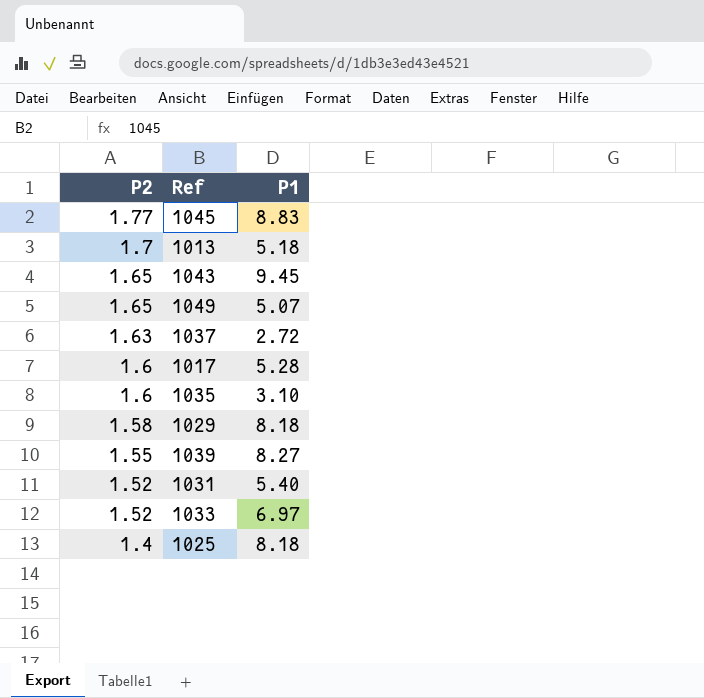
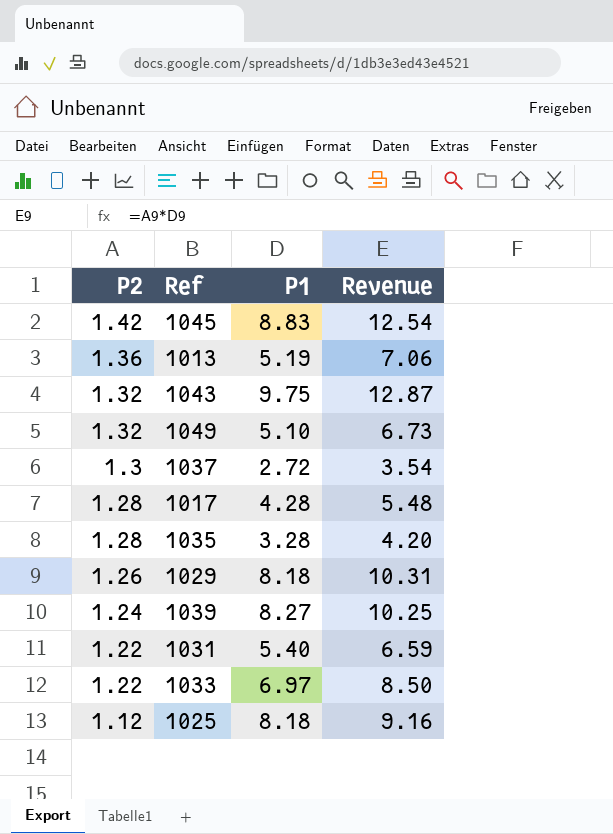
column Revenue | formula: none -> [P2] * [P1]
1045 | P2: 1.77 -> 1.42
1013 | P2: 1.7 -> 1.36
1013 | P1: 5.18 -> 5.19
1043 | P2: 1.65 -> 1.32
1043 | P1: 9.45 -> 9.75
1049 | P2: 1.65 -> 1.32
1049 | P1: 5.07 -> 5.10
1037 | P2: 1.63 -> 1.3
1017 | P2: 1.6 -> 1.28
1017 | P1: 5.28 -> 4.28
1035 | P2: 1.6 -> 1.28
1035 | P1: 3.10 -> 3.28
1029 | P2: 1.58 -> 1.26
1039 | P2: 1.55 -> 1.24
1031 | P2: 1.52 -> 1.22
1033 | P2: 1.52 -> 1.22
1025 | P2: 1.4 -> 1.12

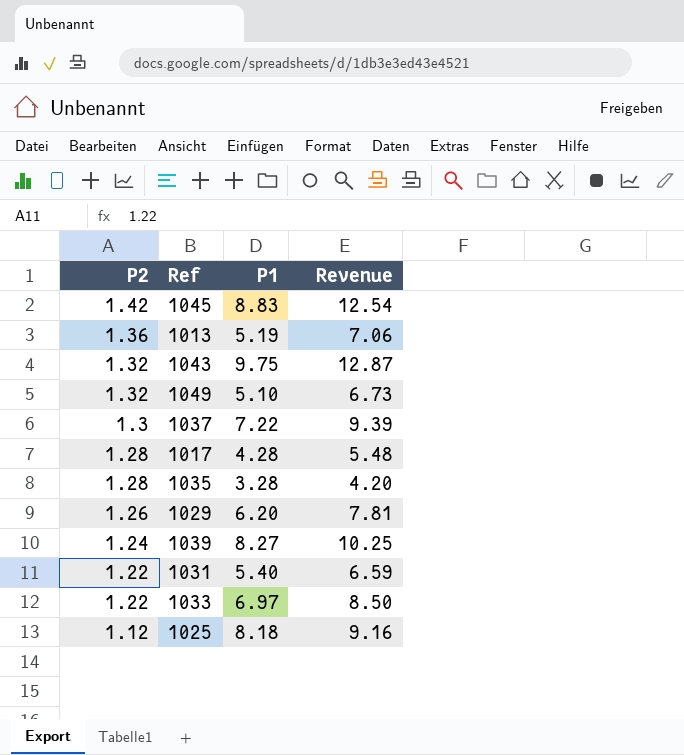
1037 | P1: 2.72 -> 7.22
1037 | Revenue: 3.54 -> 9.39
1029 | P1: 8.18 -> 6.20
1029 | Revenue: 10.31 -> 7.81

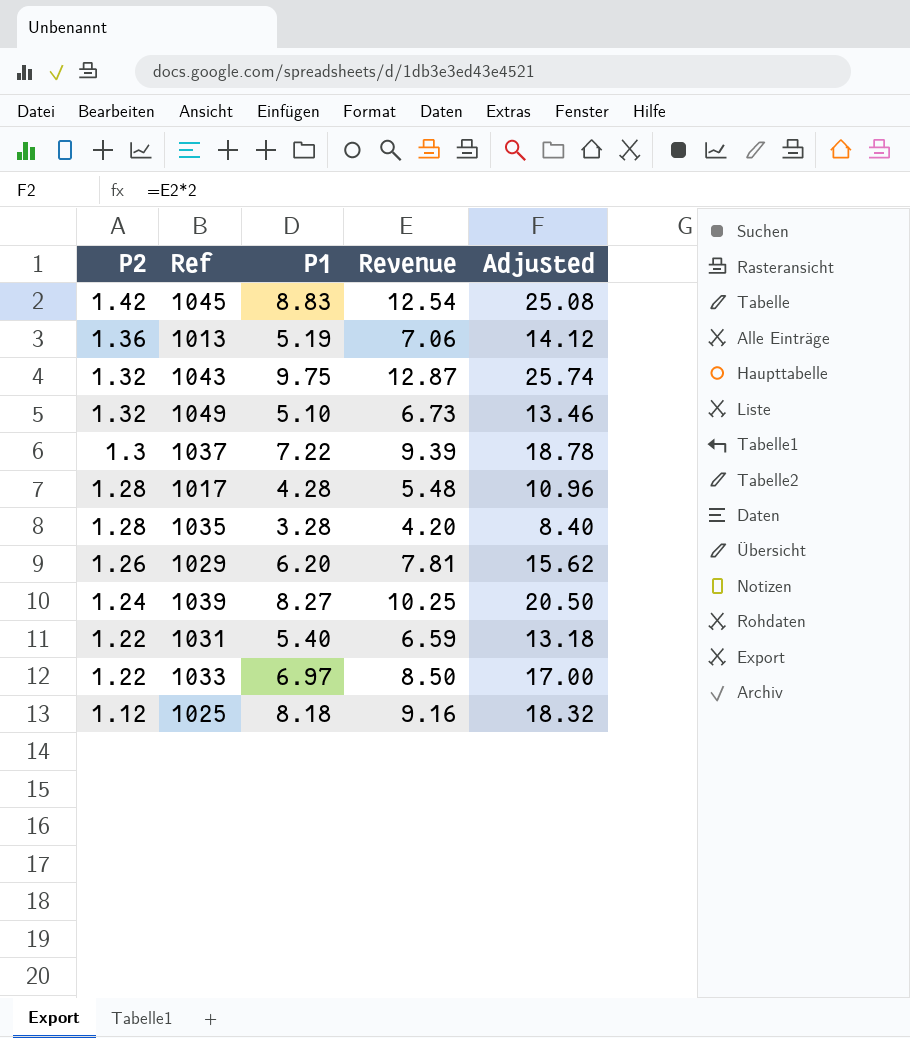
column Adjusted | formula: none -> [Revenue] * 2

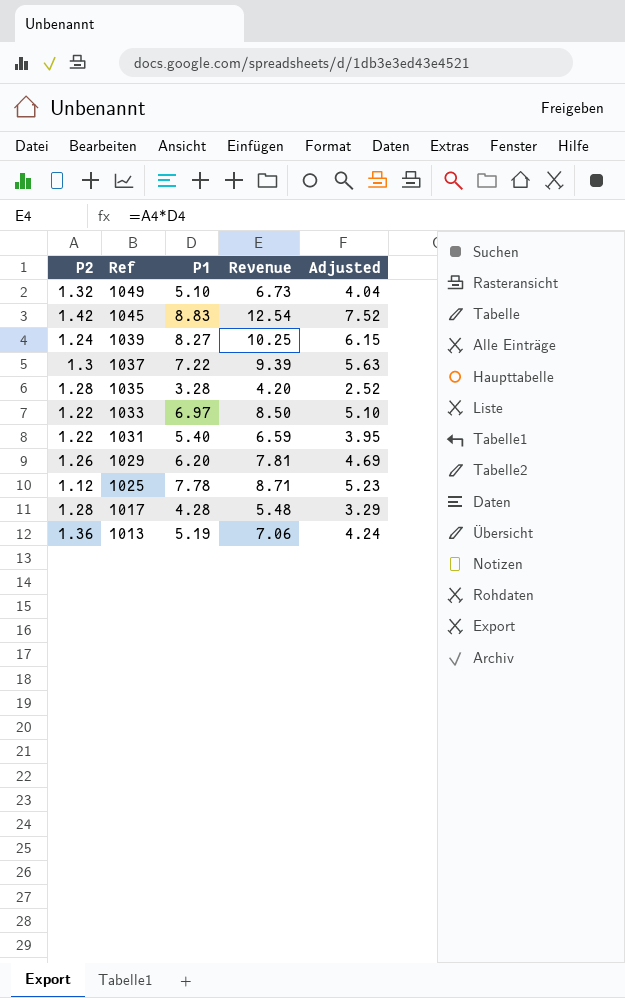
row order: P2 descending -> Ref descending
column Adjusted | formula: [Revenue] * 2 -> [Revenue] * 0.6
row 1043: 1.32 | 9.75 | 12.87 | 25.74 -> none
1025 | P1: 8.18 -> 7.78
1025 | Revenue: 9.16 -> 8.71

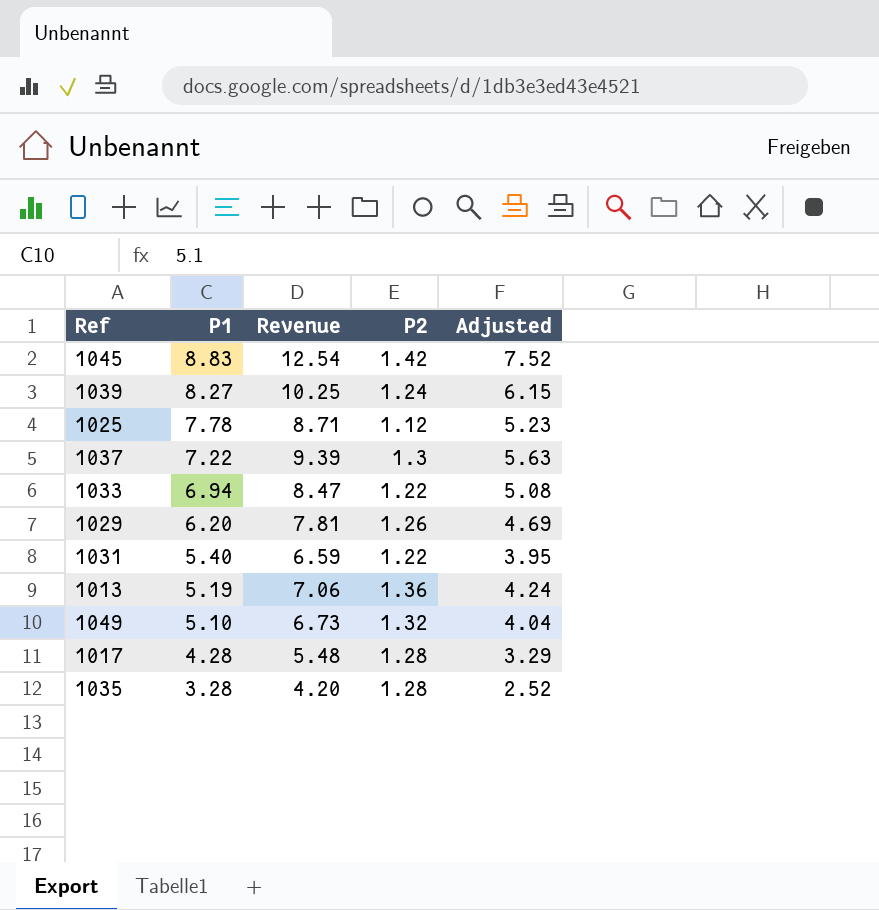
row order: Ref descending -> P1 descending
column P2 | position: 1 -> 4
1033 | P1: 6.97 -> 6.94
1033 | Revenue: 8.50 -> 8.47
1033 | Adjusted: 5.10 -> 5.08

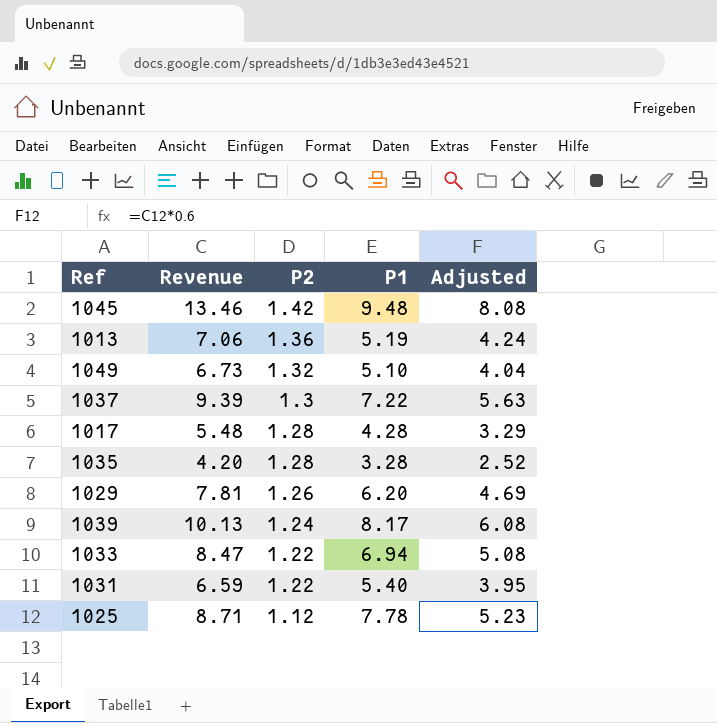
row order: P1 descending -> P2 descending
column P1 | position: 2 -> 4
1045 | Revenue: 12.54 -> 13.46
1045 | P1: 8.83 -> 9.48
1045 | Adjusted: 7.52 -> 8.08
1039 | Revenue: 10.25 -> 10.13
1039 | P1: 8.27 -> 8.17
1039 | Adjusted: 6.15 -> 6.08

